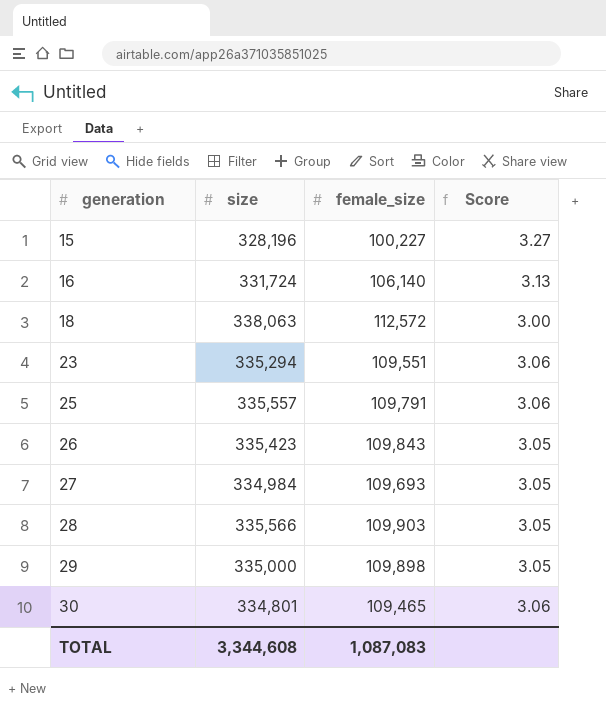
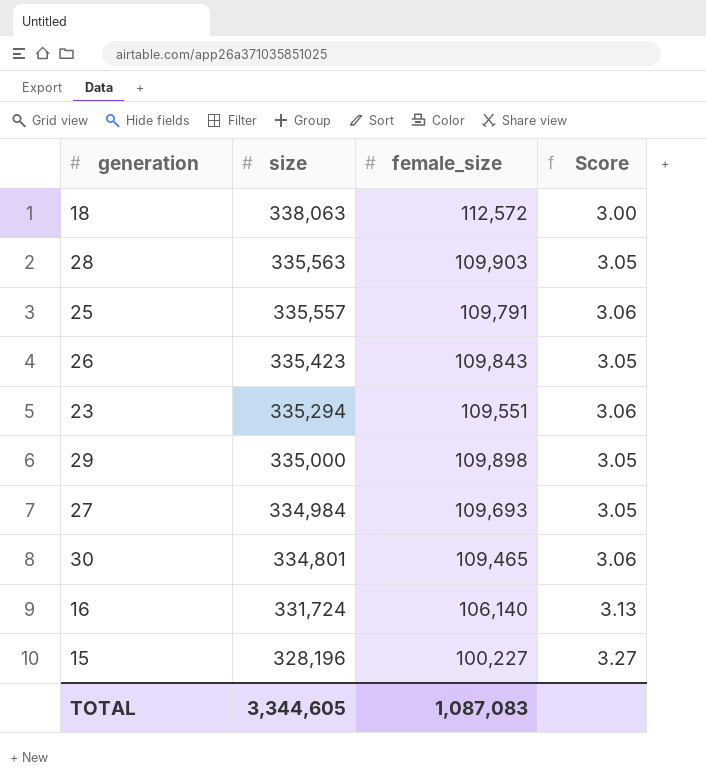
row order: generation ascending -> size descending
28 | size: 335,566 -> 335,563
TOTAL | size: 3,344,608 -> 3,344,605

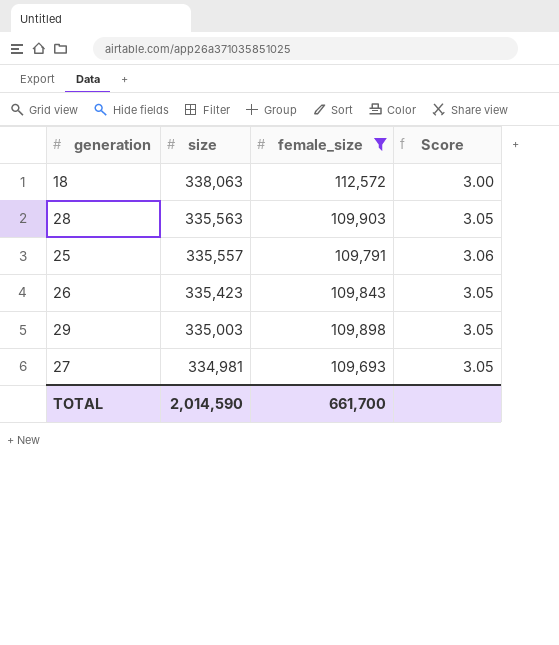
filter: none -> female_size >= 109,693
29 | size: 335,000 -> 335,003
27 | size: 334,984 -> 334,981
TOTAL | size: 3,344,605 -> 2,014,590
TOTAL | female_size: 1,087,083 -> 661,700

